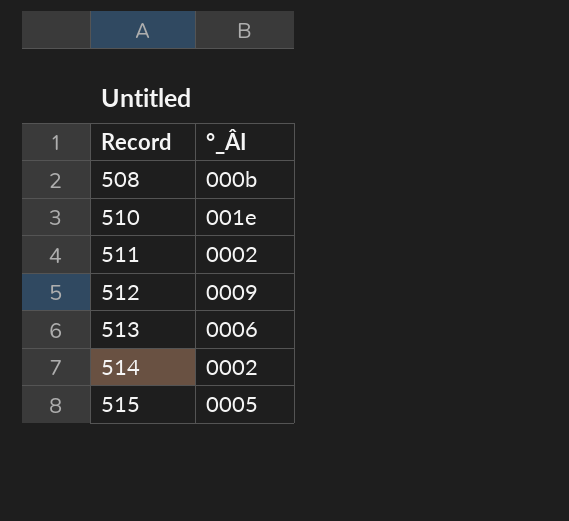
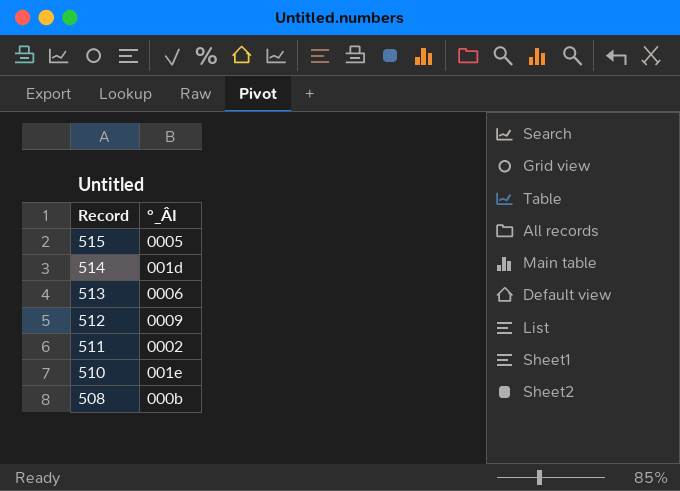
row order: Record ascending -> Record descending
514 | °_ÂI: 0002 -> 001d

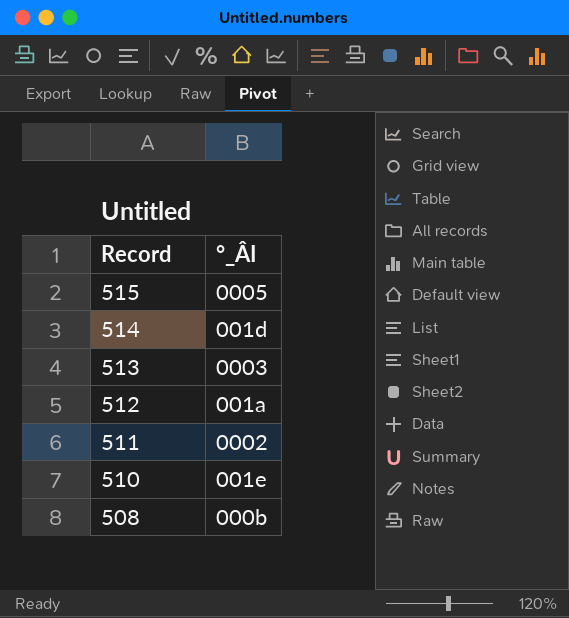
513 | °_ÂI: 0006 -> 0003
512 | °_ÂI: 0009 -> 001a

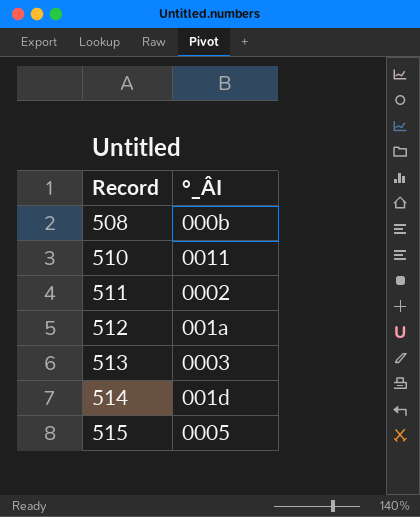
row order: Record descending -> Record ascending
510 | °_ÂI: 001e -> 0011

